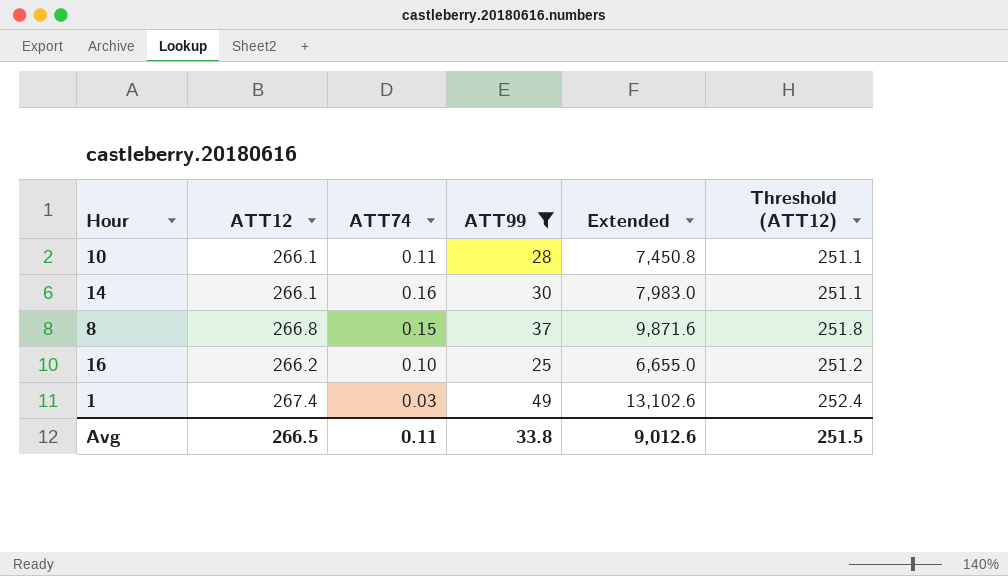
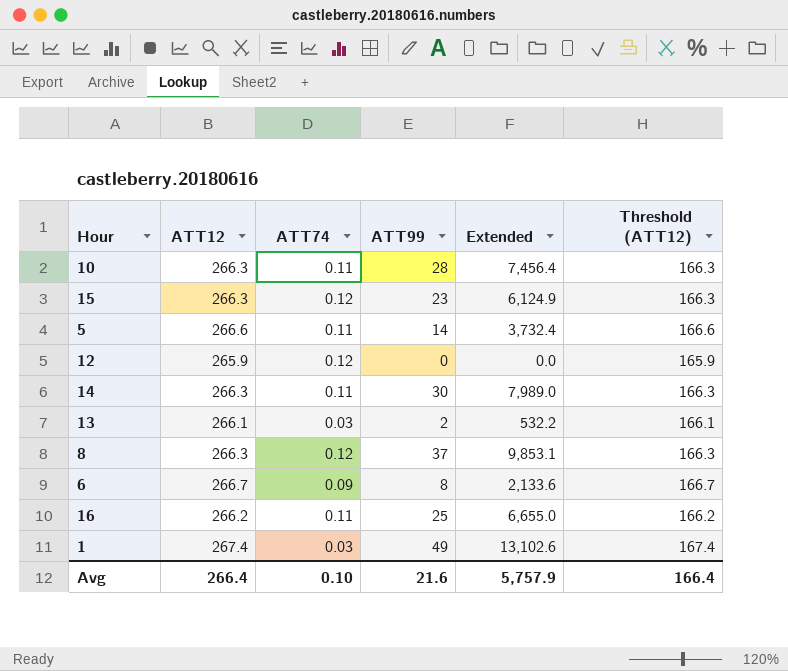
filter: ATT99 >= 25 -> none
column Threshold (ATT12) | formula: [ATT12] - 15 -> [ATT12] - 100
10 | ATT12: 266.1 -> 266.3
10 | Extended: 7,450.8 -> 7,456.4
14 | ATT12: 266.1 -> 266.3
14 | ATT74: 0.16 -> 0.11
14 | Extended: 7,983.0 -> 7,989.0
8 | ATT12: 266.8 -> 266.3
8 | ATT74: 0.15 -> 0.12
8 | Extended: 9,871.6 -> 9,853.1
16 | ATT74: 0.10 -> 0.11
Avg | ATT12: 266.5 -> 266.4
Avg | ATT74: 0.11 -> 0.10
Avg | ATT99: 33.8 -> 21.6
Avg | Extended: 9,012.6 -> 5,757.9
Avg | Threshold (ATT12): 251.5 -> 166.4

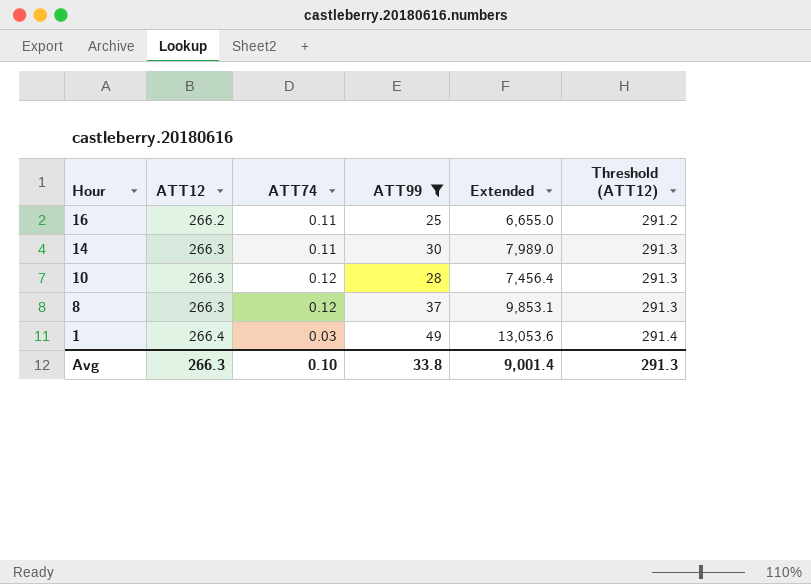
filter: none -> ATT99 >= 25
row order: none -> Hour descending
column Threshold (ATT12) | formula: [ATT12] - 100 -> [ATT12] + 25
10 | ATT74: 0.11 -> 0.12
1 | ATT12: 267.4 -> 266.4
1 | Extended: 13,102.6 -> 13,053.6
Avg | ATT12: 266.4 -> 266.3
Avg | ATT99: 21.6 -> 33.8
Avg | Extended: 5,757.9 -> 9,001.4
Avg | Threshold (ATT12): 166.4 -> 291.3

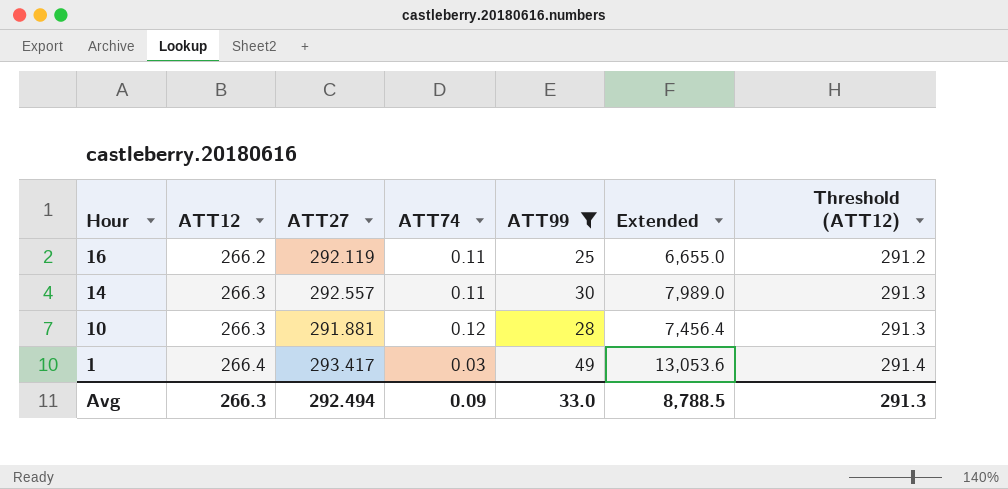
column ATT27 | position: none -> 3
row 8: 266.3 | 0.12 | 37 | 9,853.1 | 291.3 -> none
Avg | ATT74: 0.10 -> 0.09
Avg | ATT99: 33.8 -> 33.0
Avg | Extended: 9,001.4 -> 8,788.5

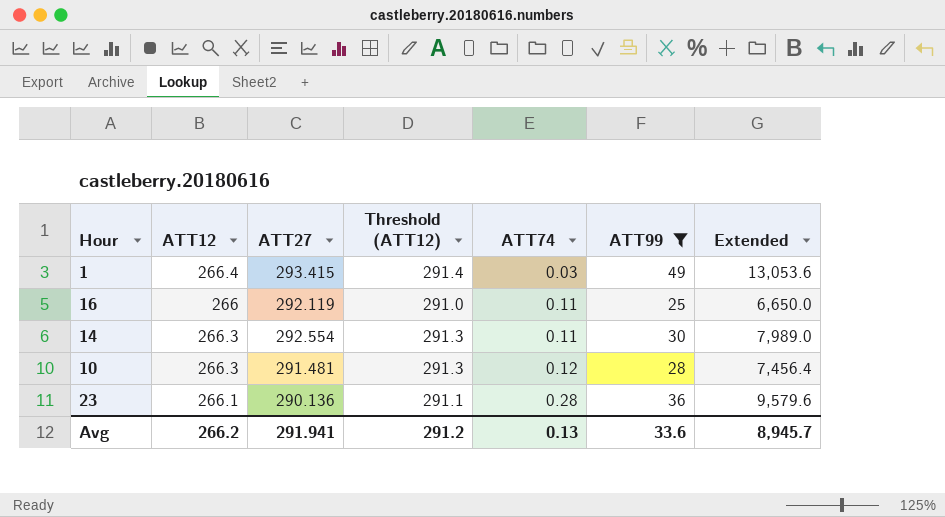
row order: Hour descending -> ATT74 ascending
column Threshold (ATT12) | position: 7 -> 4
1 | ATT27: 293.417 -> 293.415
16 | ATT12: 266.2 -> 266
16 | Threshold (ATT12): 291.2 -> 291.0
16 | Extended: 6,655.0 -> 6,650.0
14 | ATT27: 292.557 -> 292.554
10 | ATT27: 291.881 -> 291.481
row 23: none -> 266.1 | 290.136 | 291.1 | 0.28 | 36 | 9,579.6
Avg | ATT12: 266.3 -> 266.2
Avg | ATT27: 292.494 -> 291.941
Avg | Threshold (ATT12): 291.3 -> 291.2
Avg | ATT74: 0.09 -> 0.13
Avg | ATT99: 33.0 -> 33.6
Avg | Extended: 8,788.5 -> 8,945.7

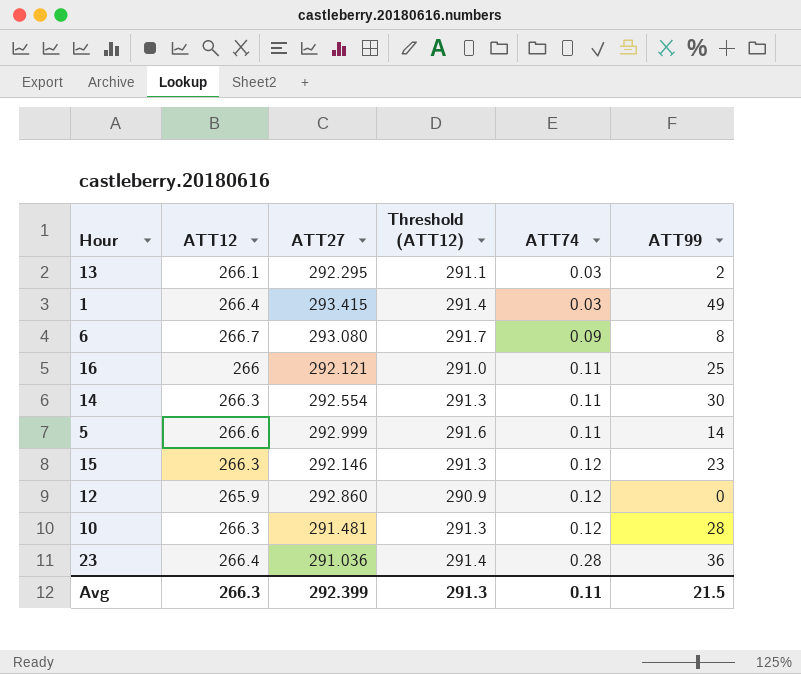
filter: ATT99 >= 25 -> none
column Extended | formula: [ATT12] * [ATT99] -> none
16 | ATT27: 292.119 -> 292.121
23 | ATT12: 266.1 -> 266.4
23 | ATT27: 290.136 -> 291.036
23 | Threshold (ATT12): 291.1 -> 291.4
Avg | ATT12: 266.2 -> 266.3
Avg | ATT27: 291.941 -> 292.399
Avg | Threshold (ATT12): 291.2 -> 291.3
Avg | ATT74: 0.13 -> 0.11
Avg | ATT99: 33.6 -> 21.5

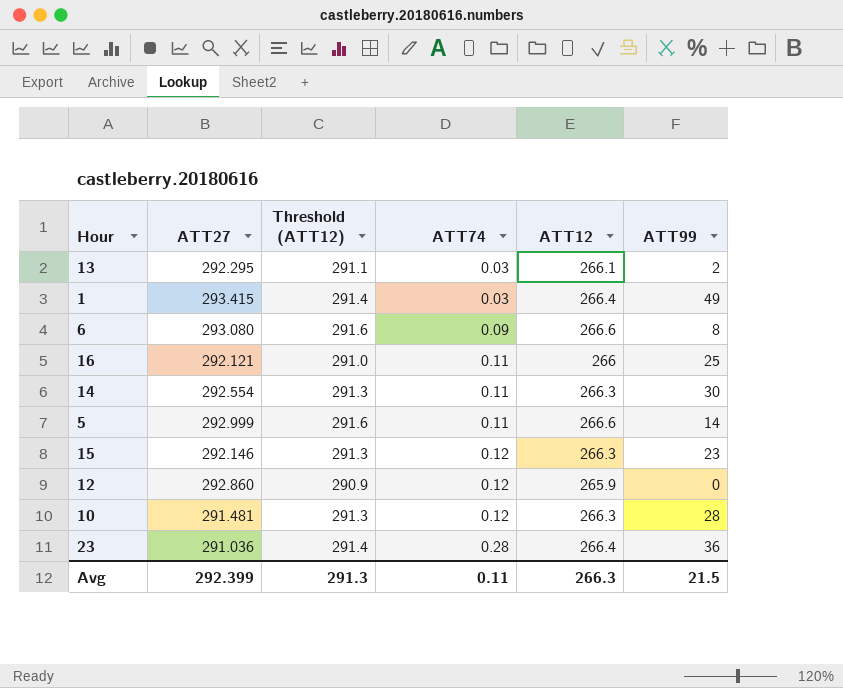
column ATT12 | position: 2 -> 5
6 | Threshold (ATT12): 291.7 -> 291.6
6 | ATT12: 266.7 -> 266.6

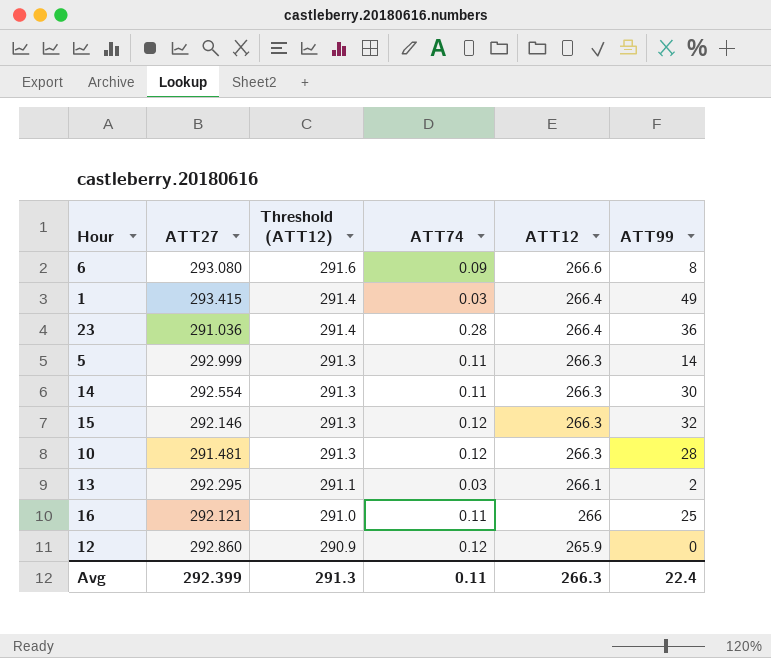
row order: ATT74 ascending -> Threshold (ATT12) descending
5 | Threshold (ATT12): 291.6 -> 291.3
5 | ATT12: 266.6 -> 266.3
15 | ATT99: 23 -> 32
Avg | ATT99: 21.5 -> 22.4

